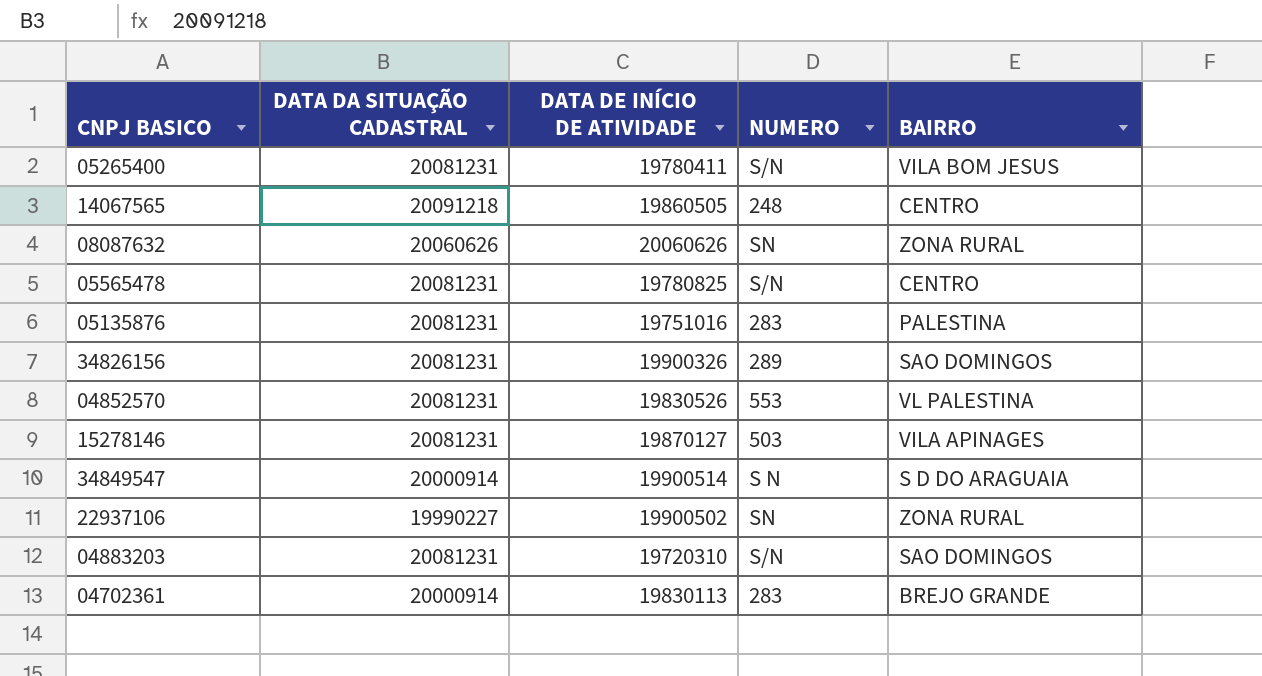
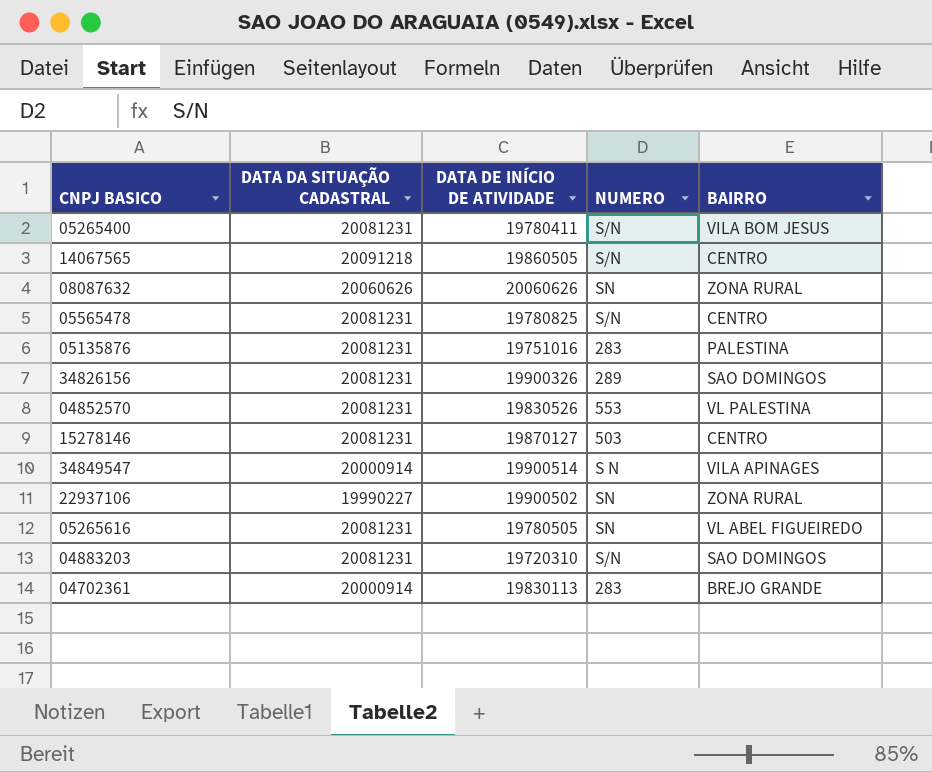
14067565 | NUMERO: 248 -> S/N
15278146 | BAIRRO: VILA APINAGES -> CENTRO
34849547 | BAIRRO: S D DO ARAGUAIA -> VILA APINAGES
row 05265616: none -> 20081231 | 19780505 | SN | VL ABEL FIGUEIREDO

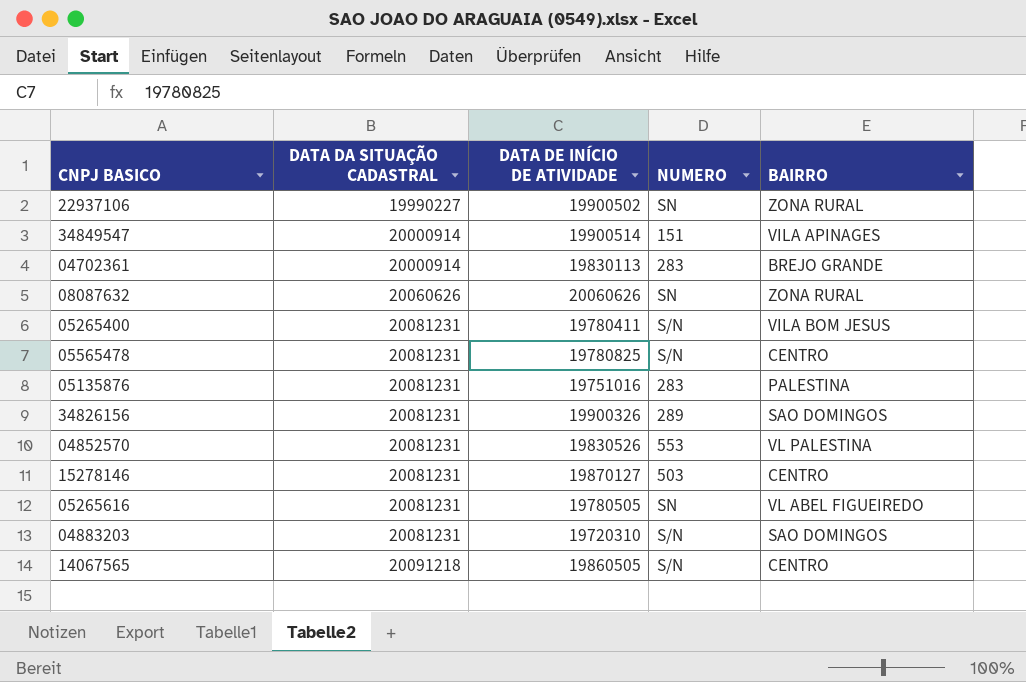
row order: none -> DATA DA SITUAÇÃO CADASTRAL ascending
34849547 | NUMERO: S N -> 151

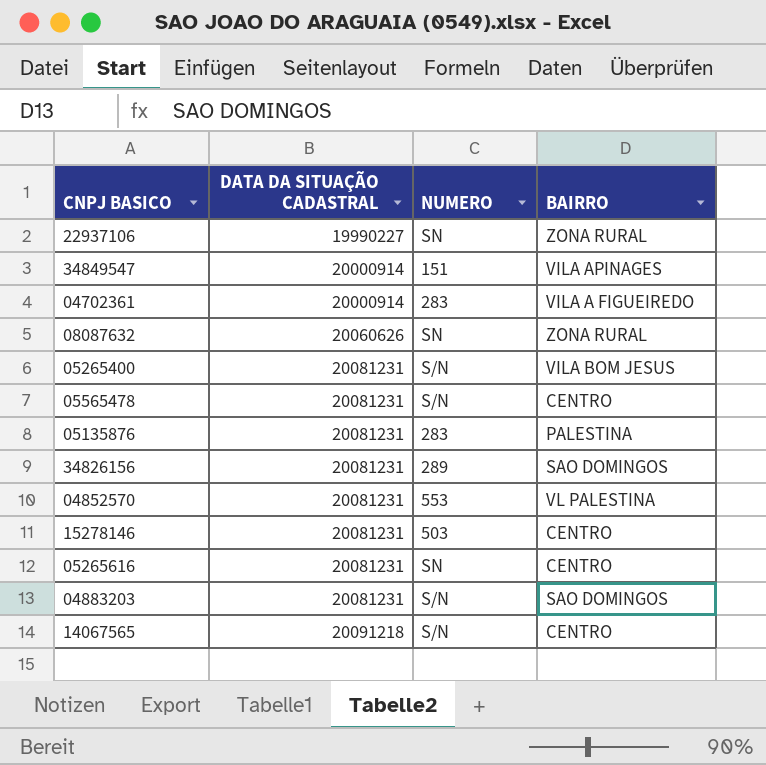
column DATA DE INÍCIO DE ATIVIDADE | position: 3 -> none
04702361 | BAIRRO: BREJO GRANDE -> VILA A FIGUEIREDO
05265616 | BAIRRO: VL ABEL FIGUEIREDO -> CENTRO

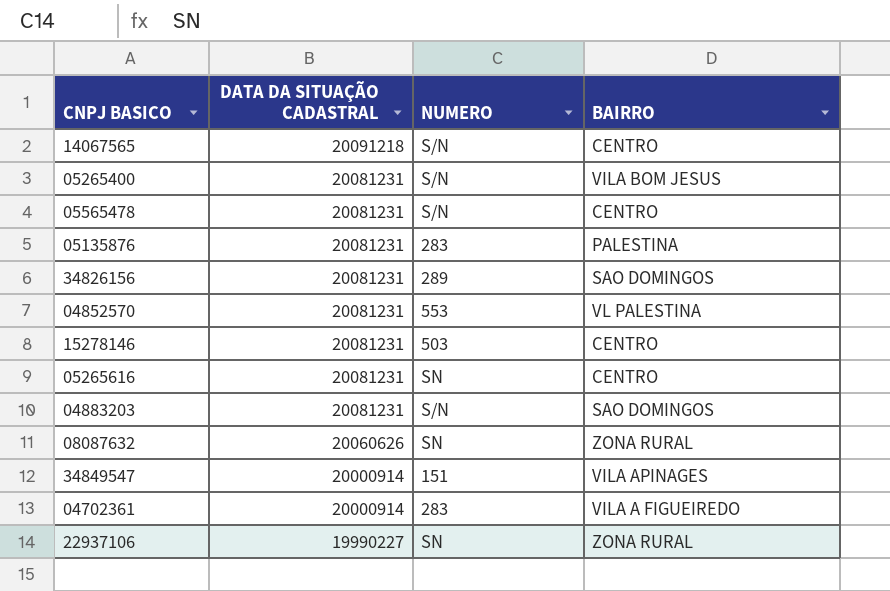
row order: DATA DA SITUAÇÃO CADASTRAL ascending -> DATA DA SITUAÇÃO CADASTRAL descending

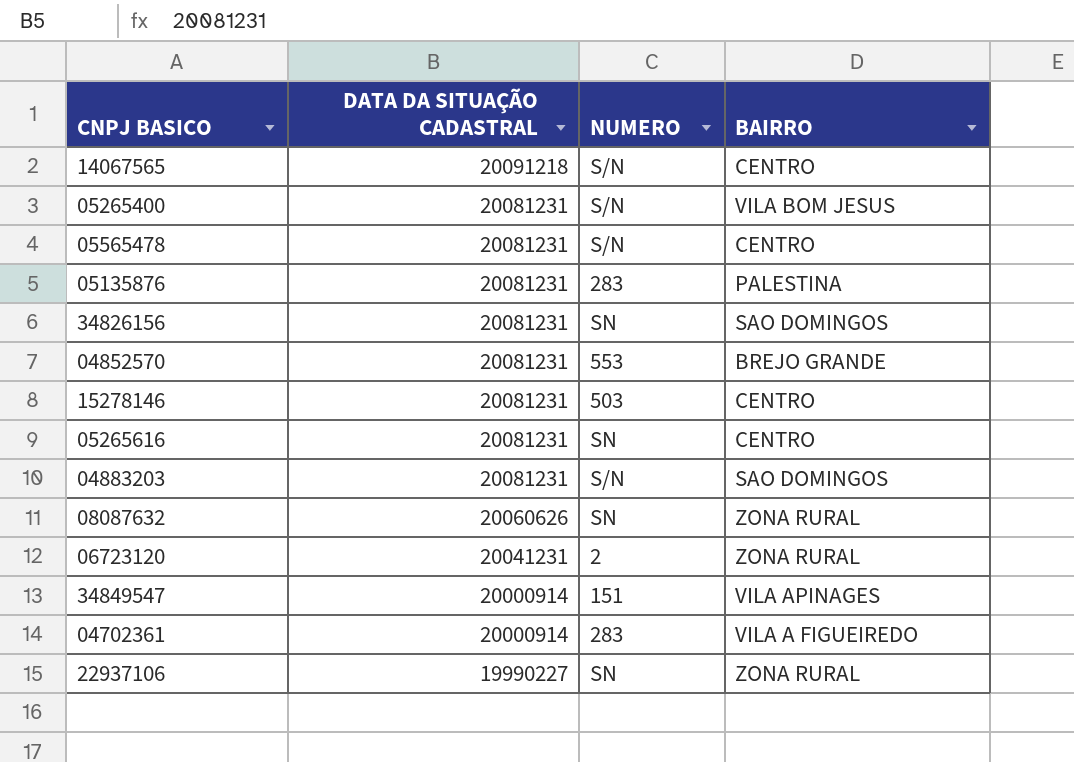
34826156 | NUMERO: 289 -> SN
04852570 | BAIRRO: VL PALESTINA -> BREJO GRANDE
row 06723120: none -> 20041231 | 2 | ZONA RURAL

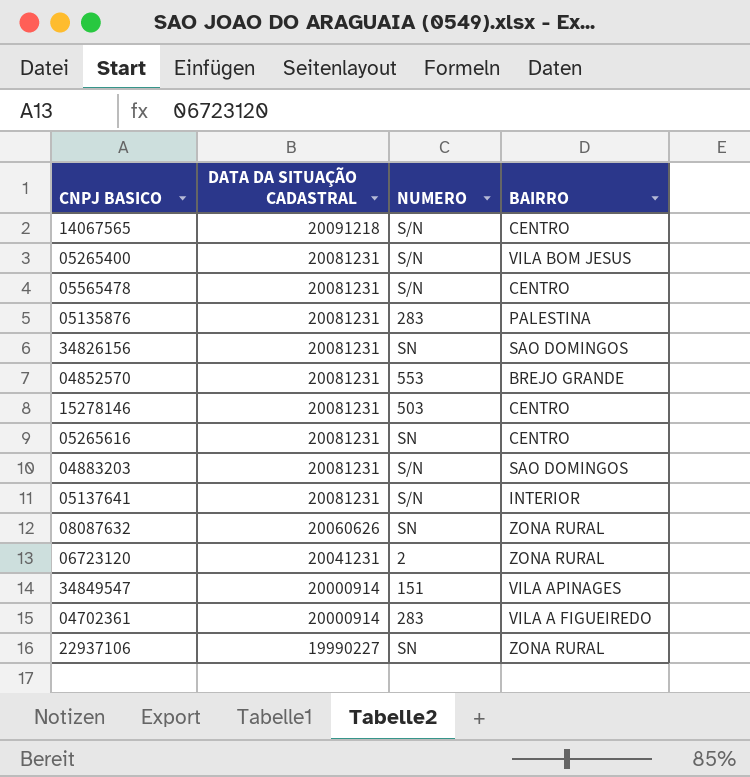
row 05137641: none -> 20081231 | S/N | INTERIOR

